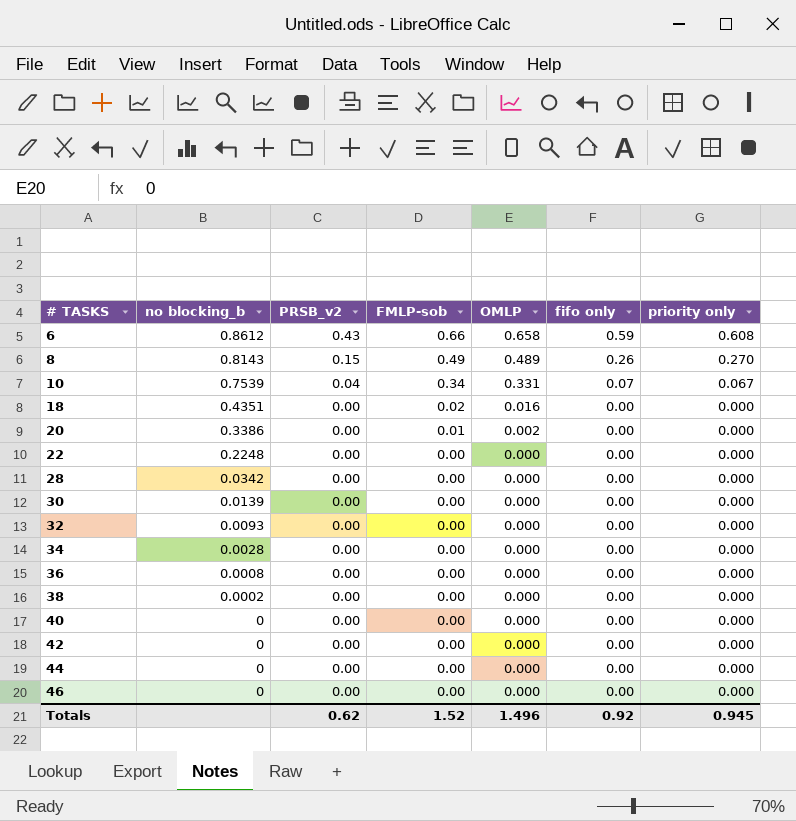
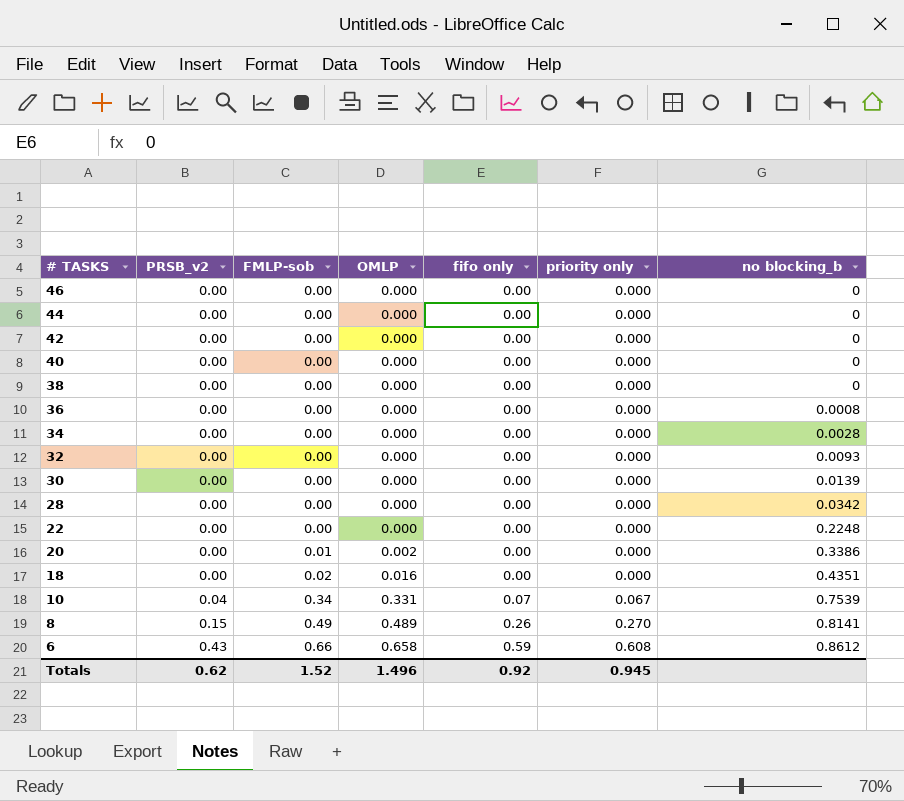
row order: # TASKS ascending -> # TASKS descending
column no blocking_b | position: 2 -> 7
38 | no blocking_b: 0.0002 -> 0
8 | no blocking_b: 0.8143 -> 0.8141

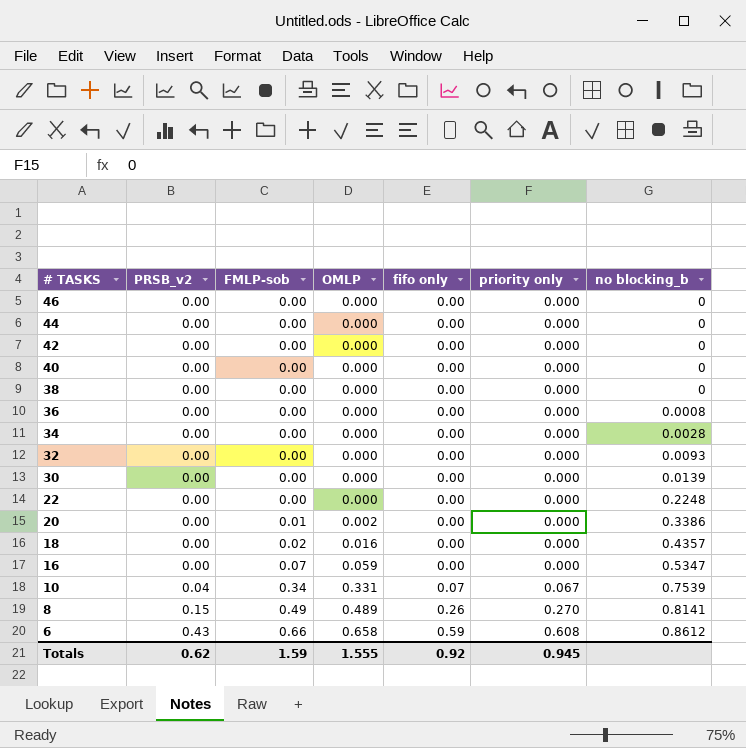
row 28: 0.00 | 0.00 | 0.000 | 0.00 | 0.000 | 0.0342 -> none
18 | no blocking_b: 0.4351 -> 0.4357
row 16: none -> 0.00 | 0.07 | 0.059 | 0.00 | 0.000 | 0.5347
Totals | FMLP-sob: 1.52 -> 1.59
Totals | OMLP: 1.496 -> 1.555

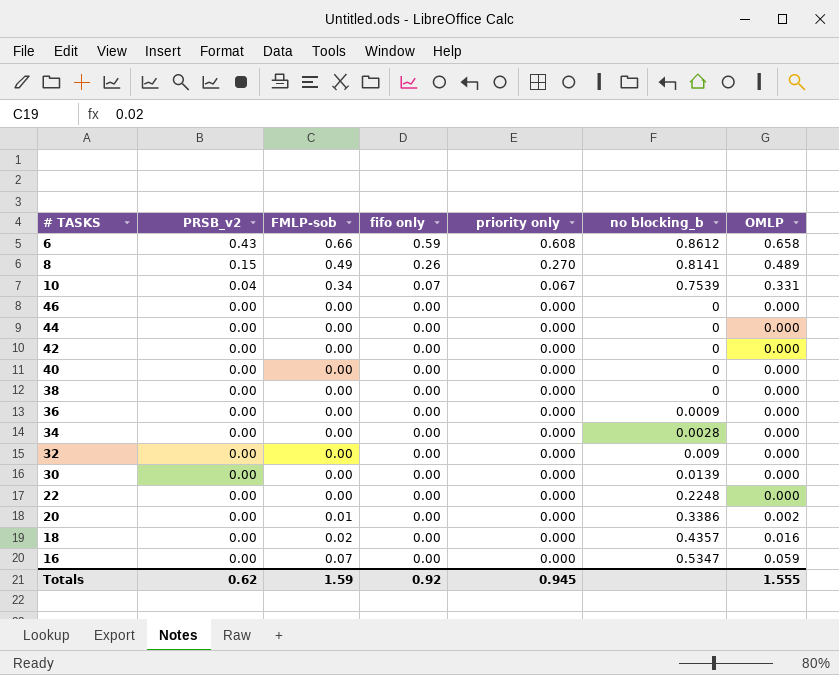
row order: # TASKS descending -> PRSB_v2 descending
column OMLP | position: 4 -> 7
36 | no blocking_b: 0.0008 -> 0.0009
32 | no blocking_b: 0.0093 -> 0.009

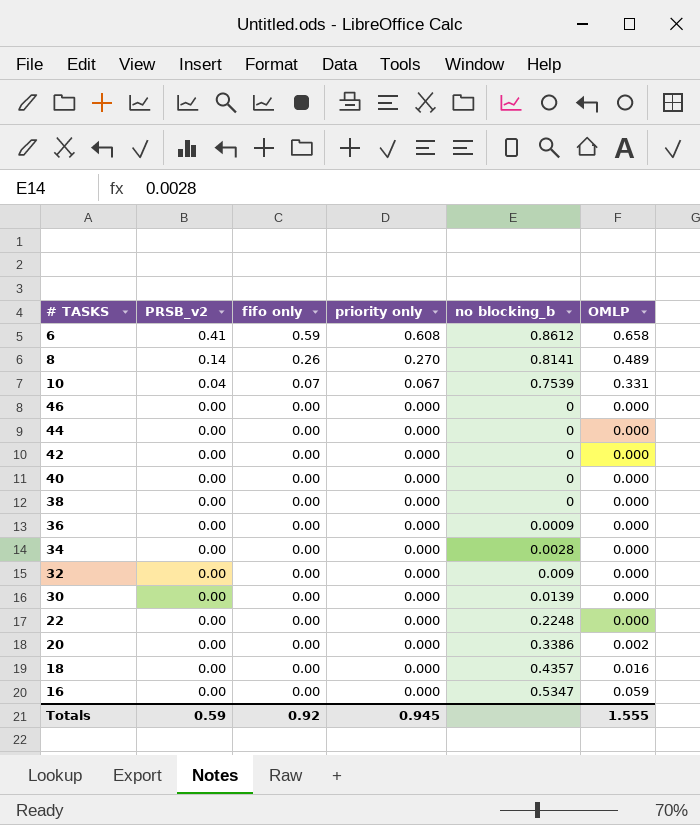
column FMLP-sob | position: 3 -> none
6 | PRSB_v2: 0.43 -> 0.41
8 | PRSB_v2: 0.15 -> 0.14
Totals | PRSB_v2: 0.62 -> 0.59

